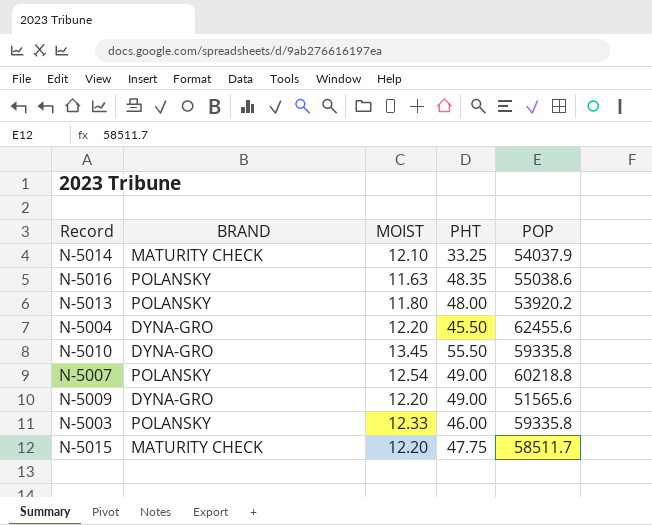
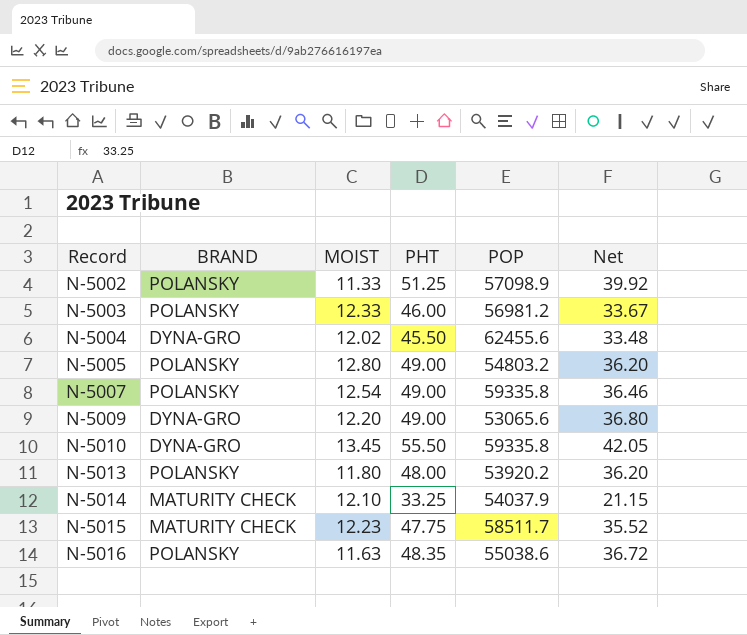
row order: none -> Record ascending
column Net | formula: none -> [PHT] - [MOIST]
row N-5002: none -> POLANSKY | 11.33 | 51.25 | 57098.9 | 39.92
N-5003 | POP: 59335.8 -> 56981.2
N-5004 | MOIST: 12.20 -> 12.02
row N-5005: none -> POLANSKY | 12.80 | 49.00 | 54803.2 | 36.20
N-5007 | POP: 60218.8 -> 59335.8
N-5009 | POP: 51565.6 -> 53065.6
N-5015 | MOIST: 12.20 -> 12.23

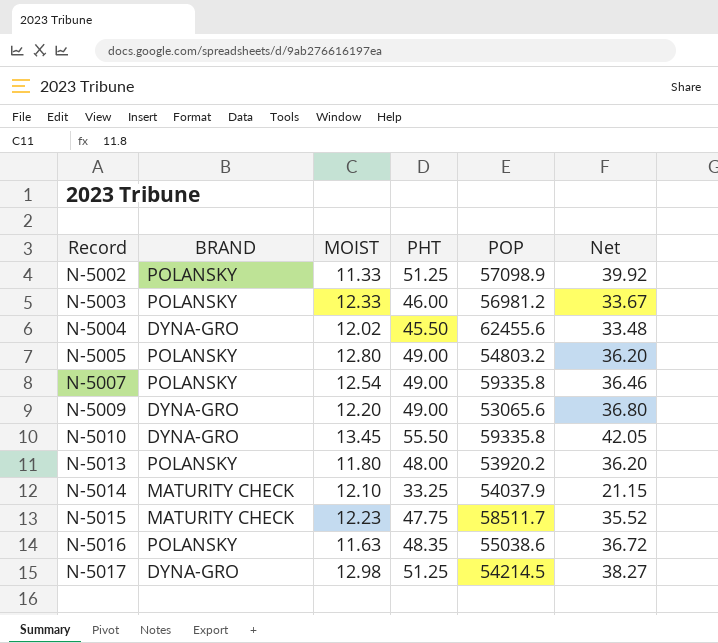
row N-5017: none -> DYNA-GRO | 12.98 | 51.25 | 54214.5 | 38.27

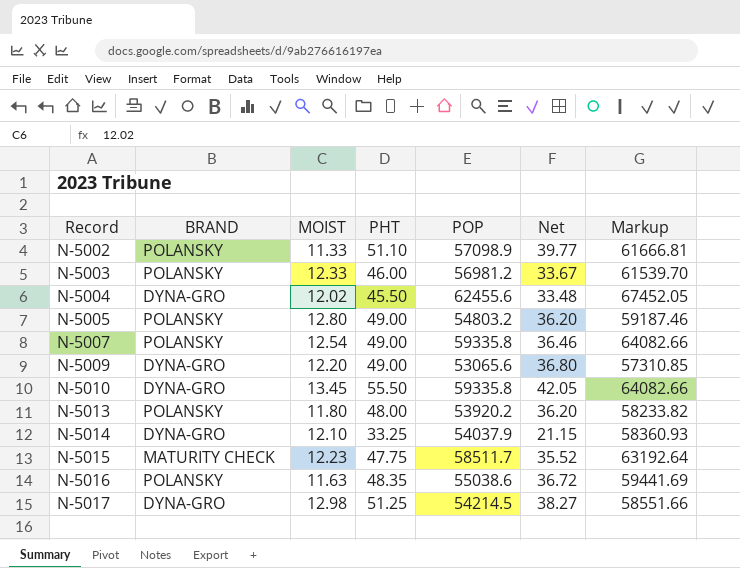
column Markup | formula: none -> [POP] * 1.08
N-5002 | PHT: 51.25 -> 51.10
N-5002 | Net: 39.92 -> 39.77
N-5014 | BRAND: MATURITY CHECK -> DYNA-GRO

